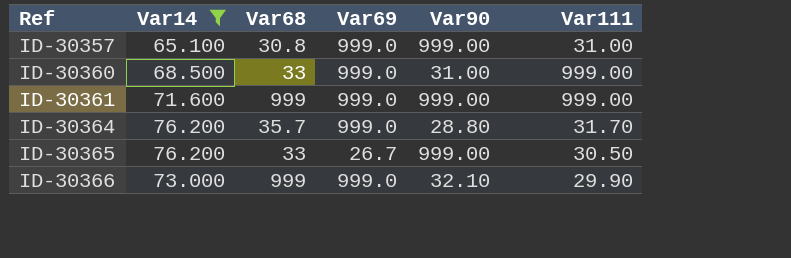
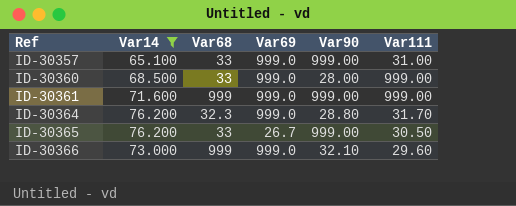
ID-30357 | Var68: 30.8 -> 33
ID-30360 | Var90: 31.00 -> 28.00
ID-30364 | Var68: 35.7 -> 32.3
ID-30366 | Var111: 29.90 -> 29.60

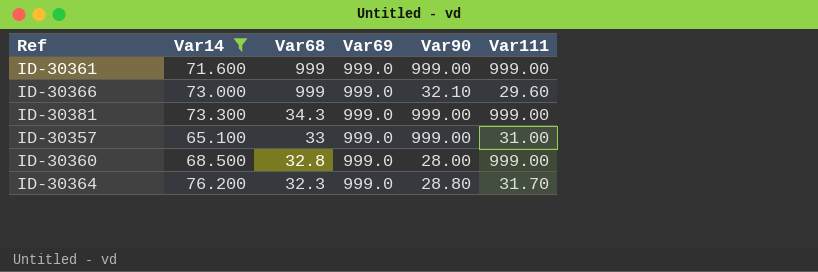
row order: Ref ascending -> Var68 descending
row ID-30365: 76.200 | 33 | 26.7 | 999.00 | 30.50 -> none
row ID-30381: none -> 73.300 | 34.3 | 999.0 | 999.00 | 999.00
ID-30360 | Var68: 33 -> 32.8

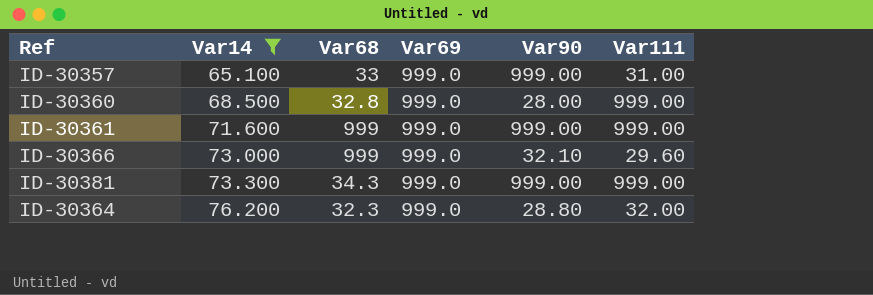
row order: Var68 descending -> Var14 ascending
ID-30364 | Var111: 31.70 -> 32.00

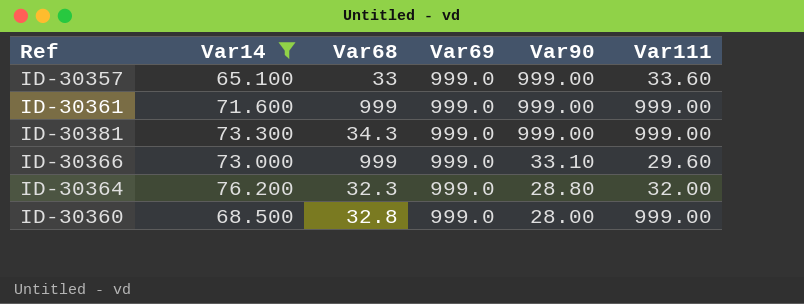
row order: Var14 ascending -> Var90 descending
ID-30357 | Var111: 31.00 -> 33.60
ID-30366 | Var90: 32.10 -> 33.10

